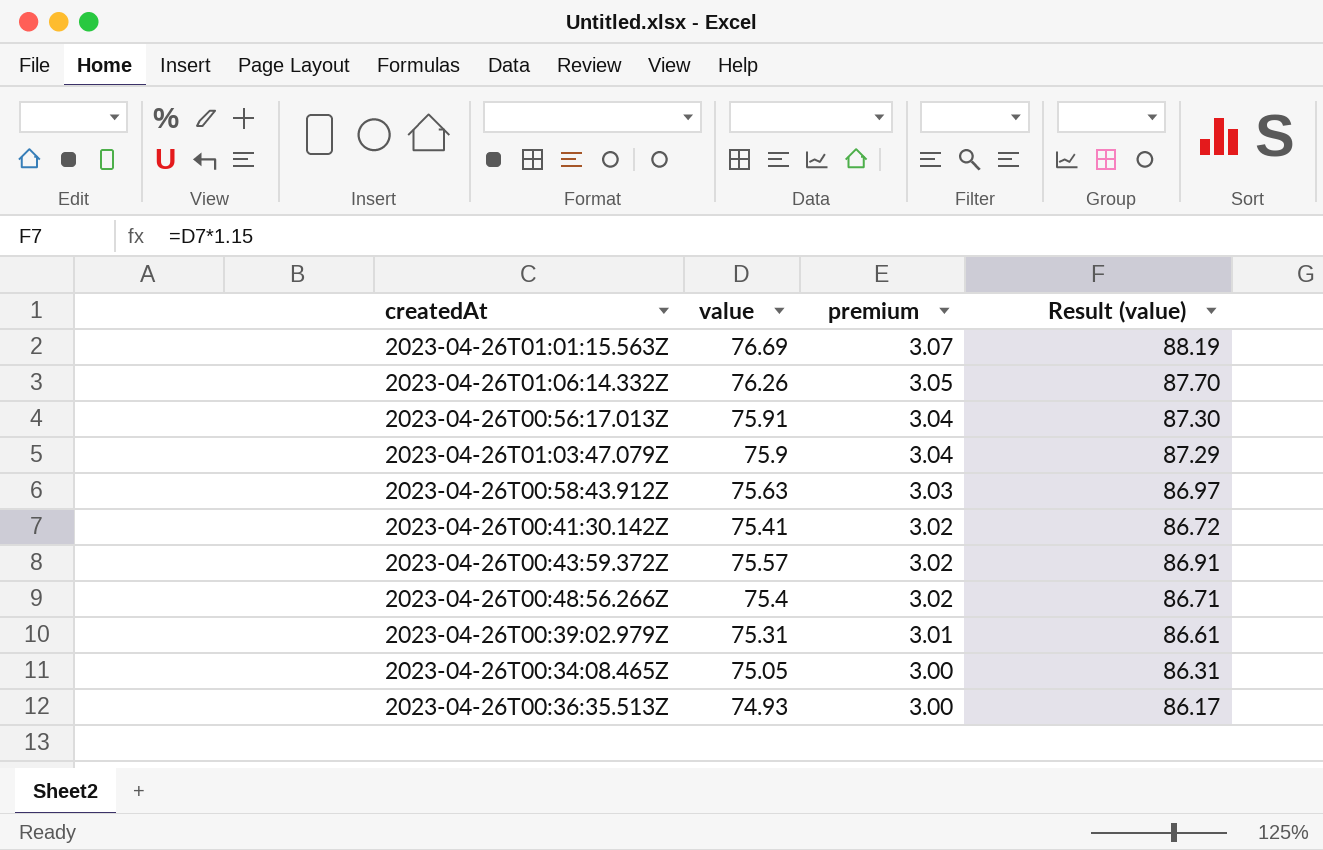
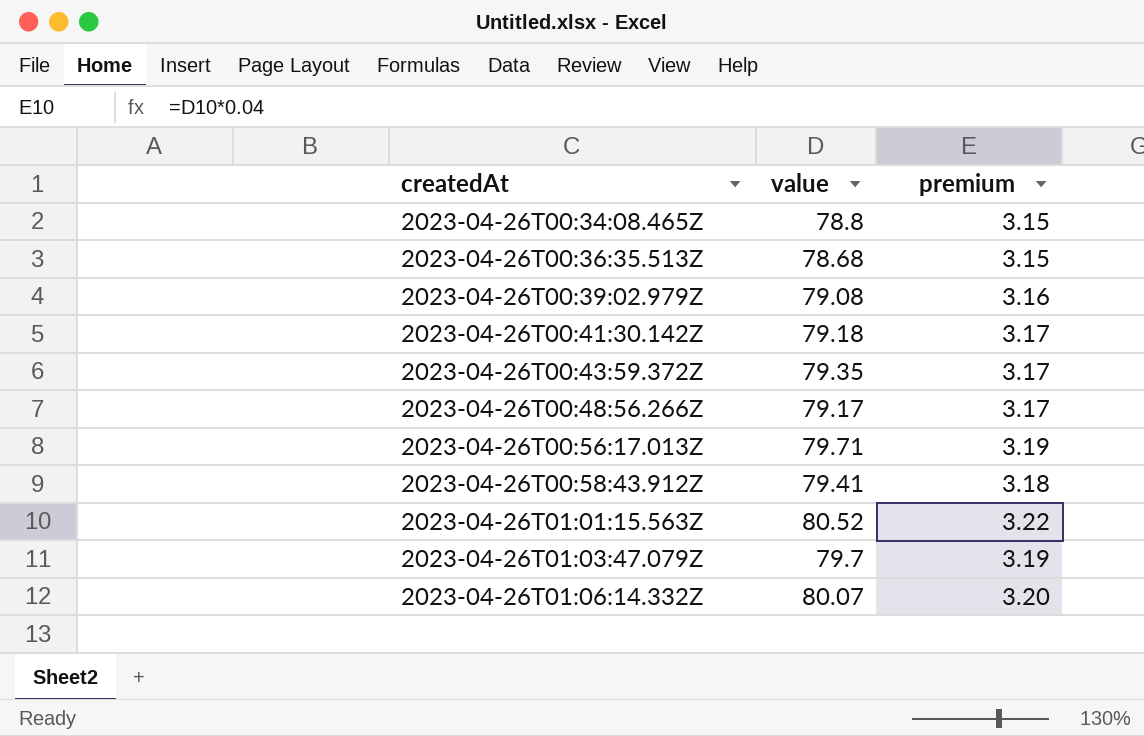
row order: premium descending -> createdAt ascending
column Result (value) | formula: [value] * 1.15 -> none
2023-04-26T00:34:08.465Z | value: 75.05 -> 78.8
2023-04-26T00:34:08.465Z | premium: 3.00 -> 3.15
2023-04-26T00:36:35.513Z | value: 74.93 -> 78.68
2023-04-26T00:36:35.513Z | premium: 3.00 -> 3.15
2023-04-26T00:39:02.979Z | value: 75.31 -> 79.08
2023-04-26T00:39:02.979Z | premium: 3.01 -> 3.16
2023-04-26T00:41:30.142Z | value: 75.41 -> 79.18
2023-04-26T00:41:30.142Z | premium: 3.02 -> 3.17
2023-04-26T00:43:59.372Z | value: 75.57 -> 79.35
2023-04-26T00:43:59.372Z | premium: 3.02 -> 3.17
2023-04-26T00:48:56.266Z | value: 75.4 -> 79.17
2023-04-26T00:48:56.266Z | premium: 3.02 -> 3.17
2023-04-26T00:56:17.013Z | value: 75.91 -> 79.71
2023-04-26T00:56:17.013Z | premium: 3.04 -> 3.19
2023-04-26T00:58:43.912Z | value: 75.63 -> 79.41
2023-04-26T00:58:43.912Z | premium: 3.03 -> 3.18
2023-04-26T01:01:15.563Z | value: 76.69 -> 80.52
2023-04-26T01:01:15.563Z | premium: 3.07 -> 3.22
2023-04-26T01:03:47.079Z | value: 75.9 -> 79.7
2023-04-26T01:03:47.079Z | premium: 3.04 -> 3.19
2023-04-26T01:06:14.332Z | value: 76.26 -> 80.07
2023-04-26T01:06:14.332Z | premium: 3.05 -> 3.20

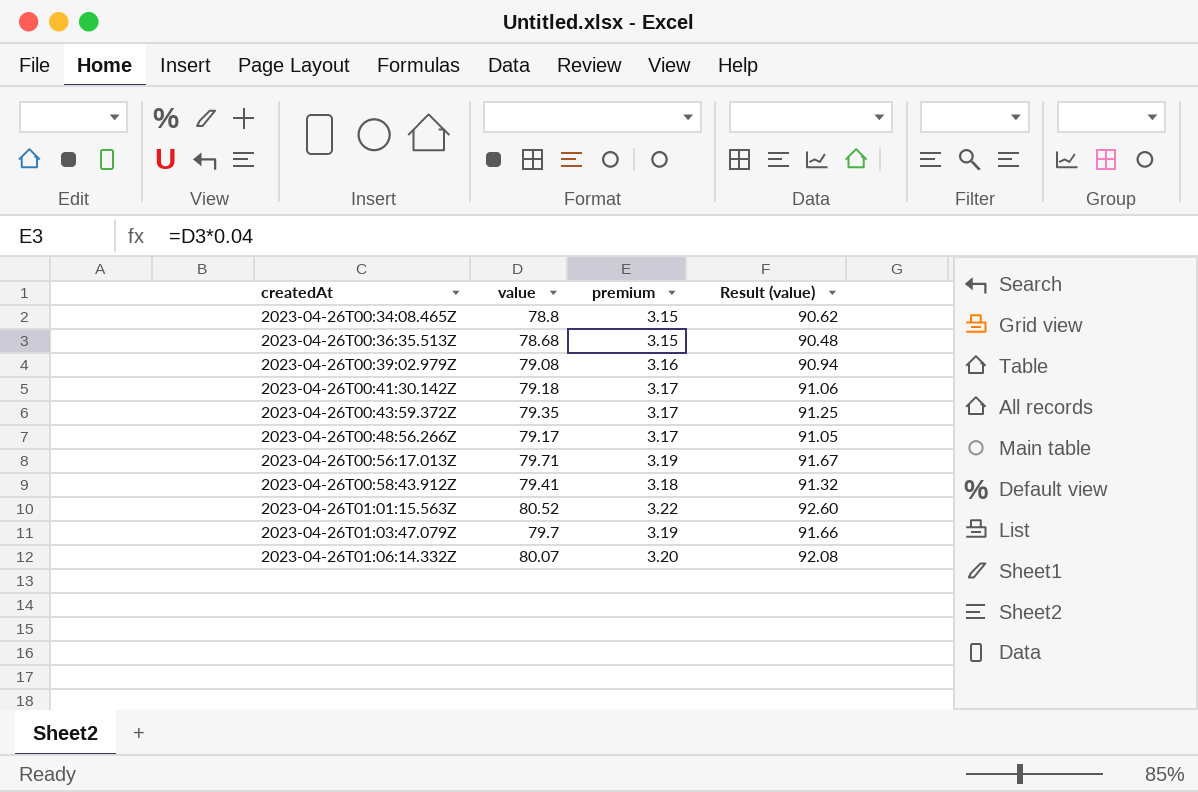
column Result (value) | formula: none -> [value] * 1.15

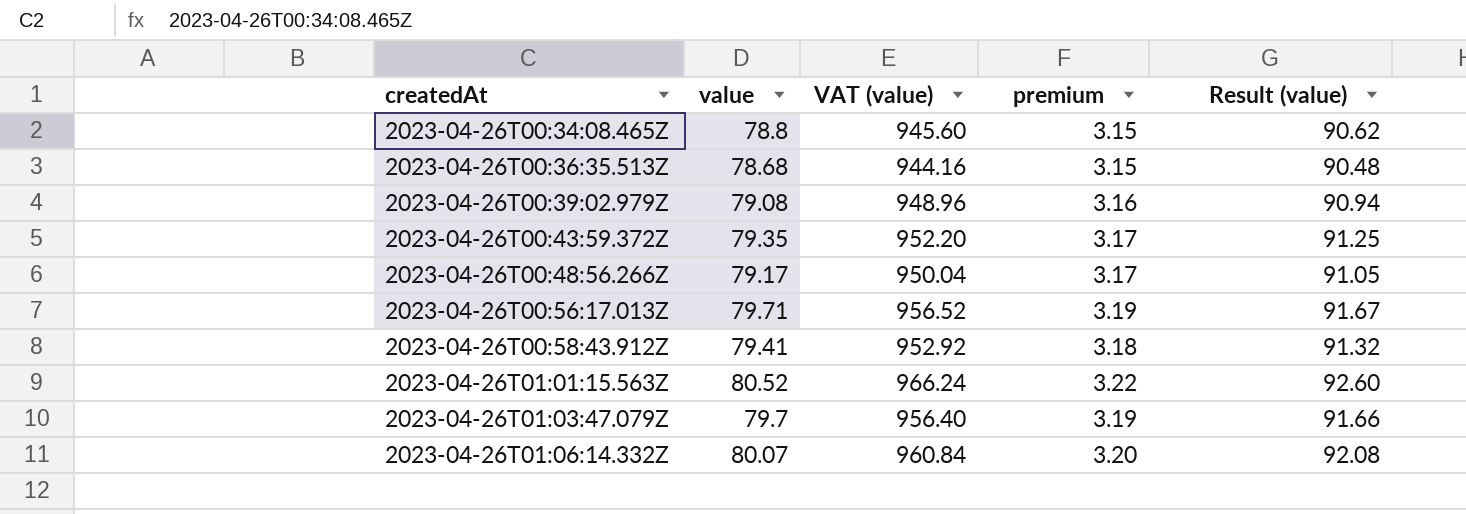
column VAT (value) | formula: none -> [value] * 12
row 2023-04-26T00:41:30.142Z: 79.18 | 3.17 | 91.06 -> none

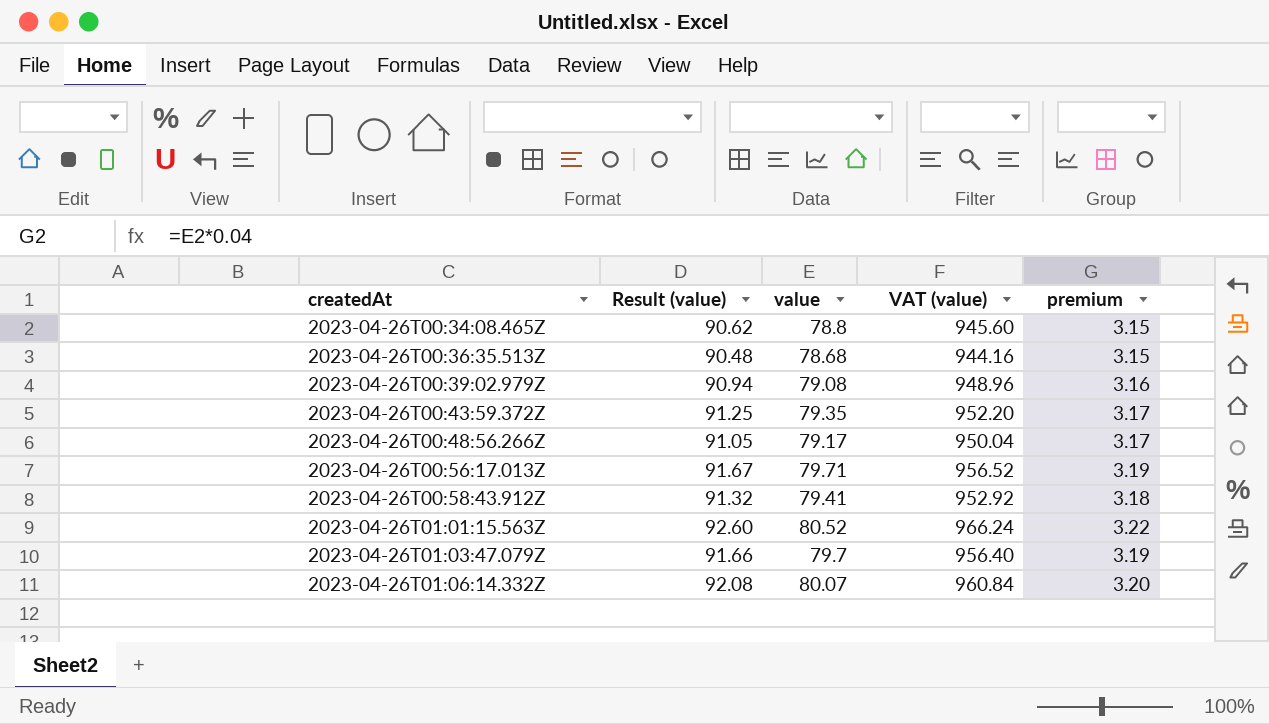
column Result (value) | position: 5 -> 2

